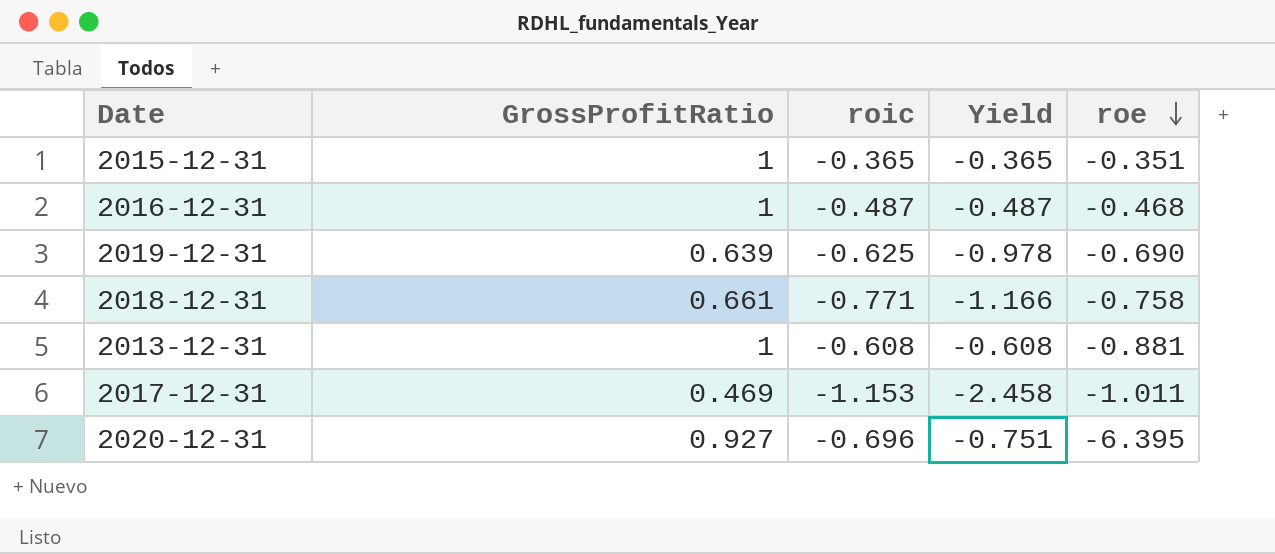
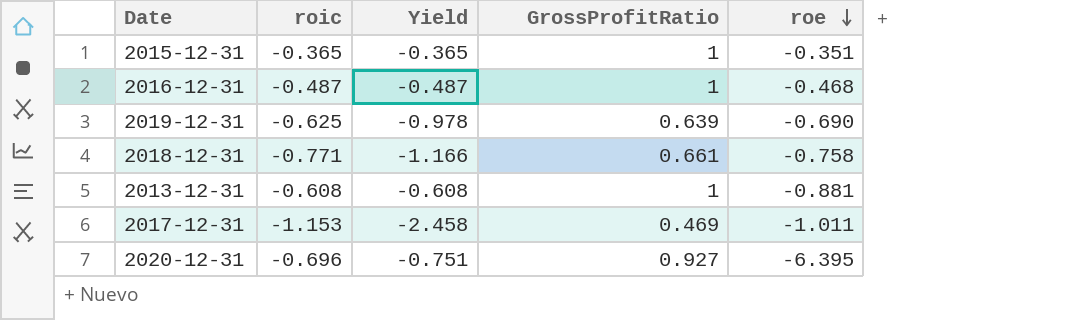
column GrossProfitRatio | position: 2 -> 4

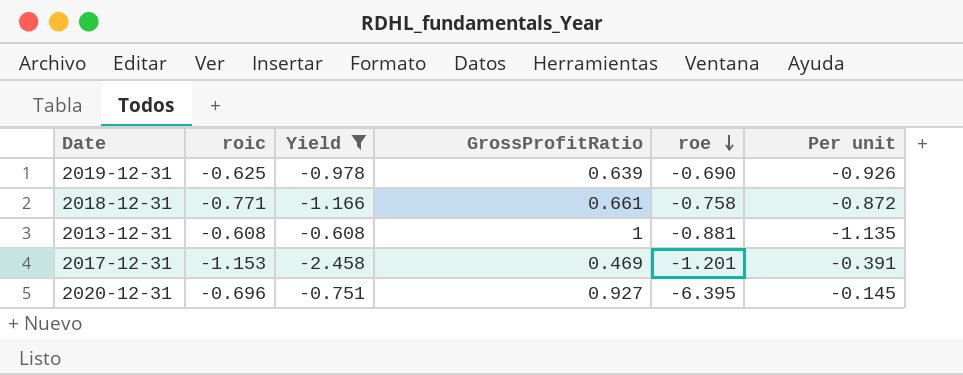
filter: none -> Yield <= -0.608
column Per unit | formula: none -> [GrossProfitRatio] / [roe]
2017-12-31 | roe: -1.011 -> -1.201

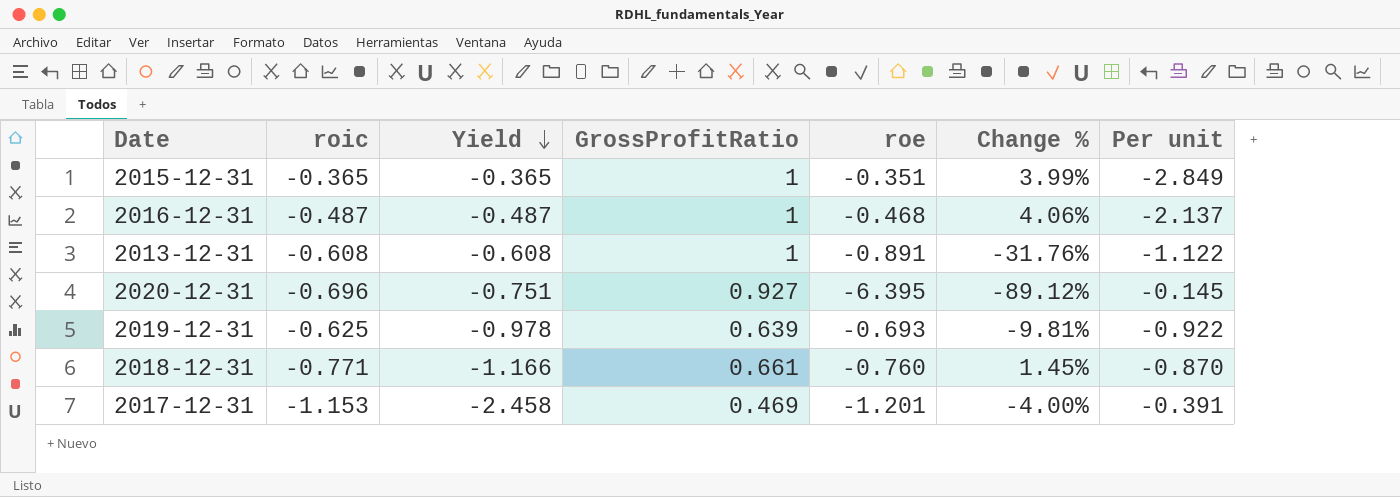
filter: Yield <= -0.608 -> none
row order: roe descending -> Yield descending
column Change % | formula: none -> ([roic] - [roe]) / [roe]
2013-12-31 | roe: -0.881 -> -0.891
2013-12-31 | Per unit: -1.135 -> -1.122
2019-12-31 | roe: -0.690 -> -0.693
2019-12-31 | Per unit: -0.926 -> -0.922
2018-12-31 | roe: -0.758 -> -0.760
2018-12-31 | Per unit: -0.872 -> -0.870

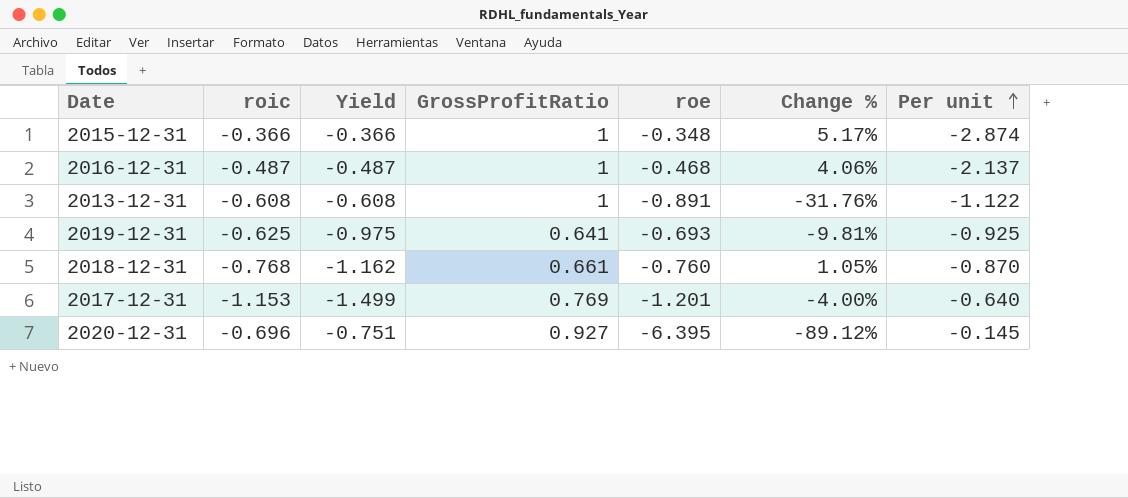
row order: Yield descending -> Per unit ascending
2015-12-31 | roic: -0.365 -> -0.366
2015-12-31 | Yield: -0.365 -> -0.366
2015-12-31 | roe: -0.351 -> -0.348
2015-12-31 | Change %: 3.99% -> 5.17%
2015-12-31 | Per unit: -2.849 -> -2.874
2019-12-31 | Yield: -0.978 -> -0.975
2019-12-31 | GrossProfitRatio: 0.639 -> 0.641
2019-12-31 | Per unit: -0.922 -> -0.925
2018-12-31 | roic: -0.771 -> -0.768
2018-12-31 | Yield: -1.166 -> -1.162
2018-12-31 | Change %: 1.45% -> 1.05%
2017-12-31 | Yield: -2.458 -> -1.499
2017-12-31 | GrossProfitRatio: 0.469 -> 0.769
2017-12-31 | Per unit: -0.391 -> -0.640

